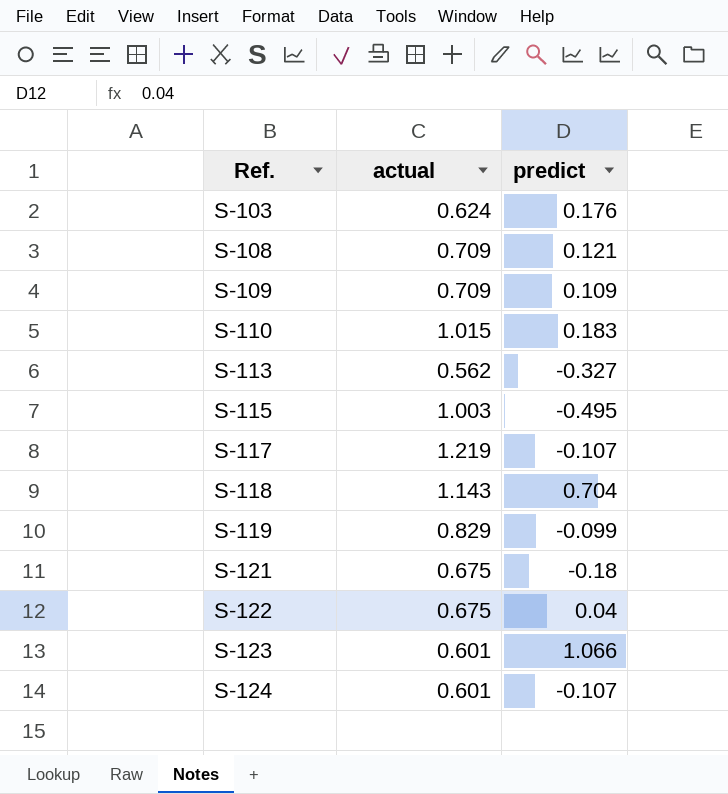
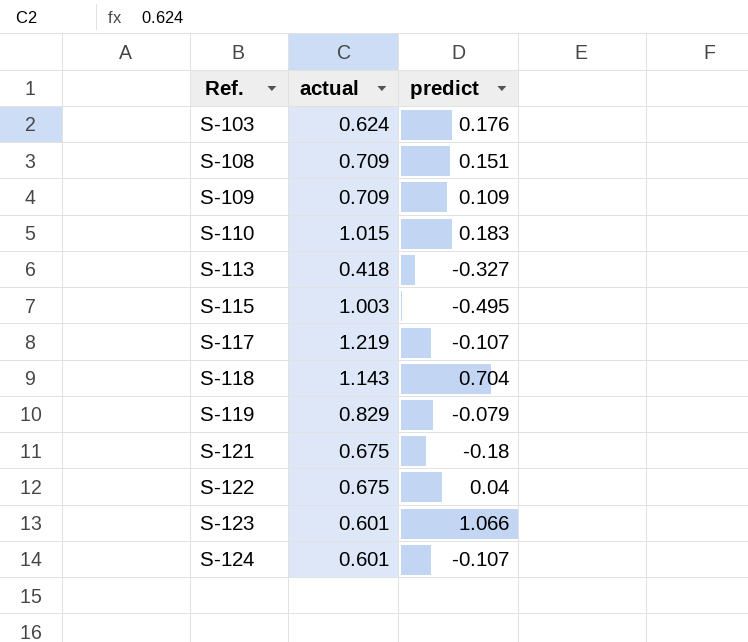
S-108 | predict: 0.121 -> 0.151
S-113 | actual: 0.562 -> 0.418
S-119 | predict: -0.099 -> -0.079

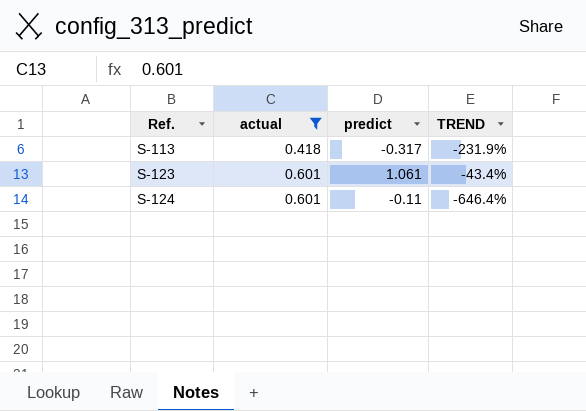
filter: none -> actual <= 0.601
column TREND | formula: none -> ([actual] - [predict]) / [predict]
S-113 | predict: -0.327 -> -0.317
S-123 | predict: 1.066 -> 1.061
S-124 | predict: -0.107 -> -0.11

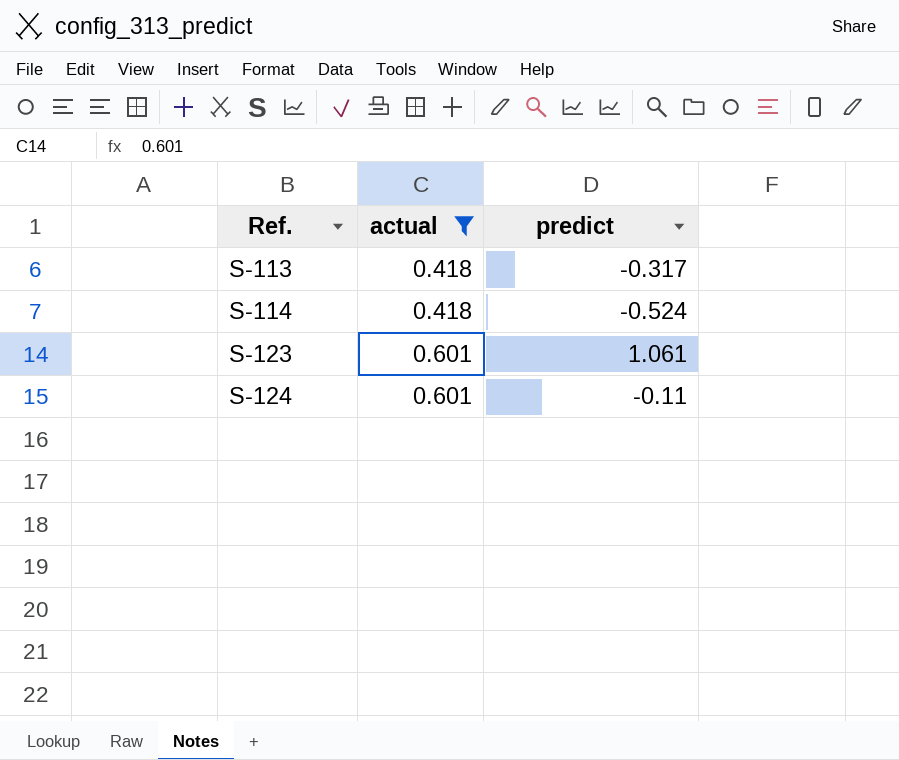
column TREND | formula: ([actual] - [predict]) / [predict] -> none
row S-114: none -> 0.418 | -0.524

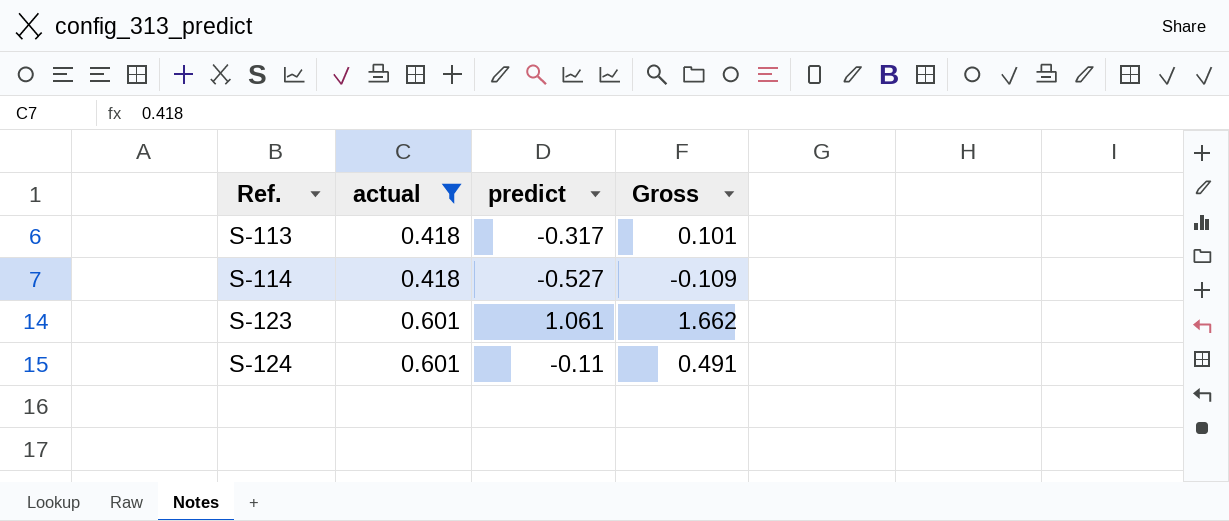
column Gross | formula: none -> [actual] + [predict]
S-114 | predict: -0.524 -> -0.527

